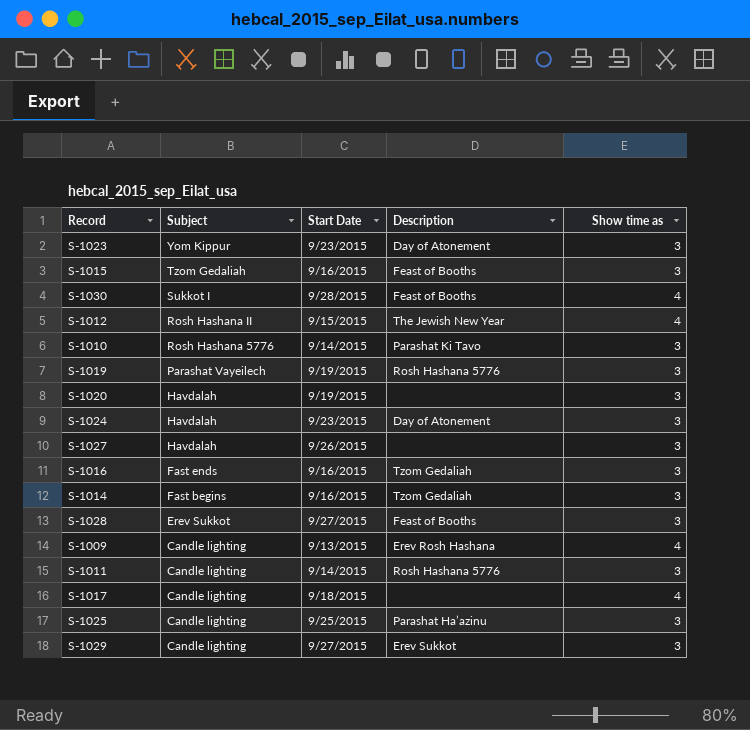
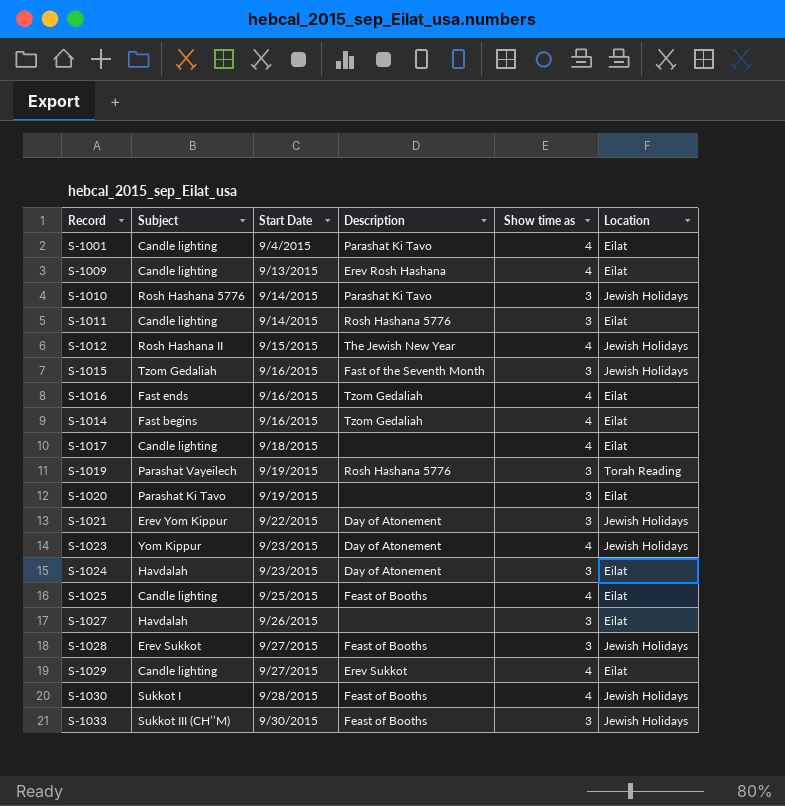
row order: Subject descending -> Start Date ascending
column Location | position: none -> 6
row S-1001: none -> Candle lighting | 9/4/2015 | Parashat Ki Tavo | 4 | Eilat
S-1015 | Description: Feast of Booths -> Fast of the Seventh Month
S-1016 | Show time as: 3 -> 4
S-1014 | Show time as: 3 -> 4
S-1020 | Subject: Havdalah -> Parashat Ki Tavo
row S-1021: none -> Erev Yom Kippur | 9/22/2015 | Day of Atonement | 3 | Jewish Holidays
S-1023 | Show time as: 3 -> 4
S-1025 | Description: Parashat Ha’azinu -> Feast of Booths
S-1025 | Show time as: 3 -> 4
S-1029 | Show time as: 3 -> 4
row S-1033: none -> Sukkot III (CH’’M) | 9/30/2015 | Feast of Booths | 3 | Jewish Holidays

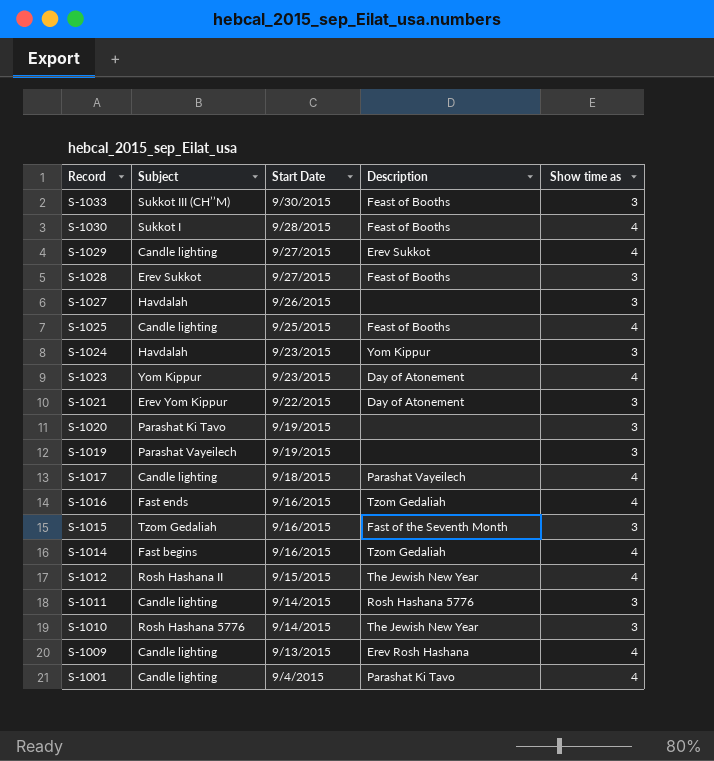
row order: Start Date ascending -> Record descending
column Location | position: 6 -> none
S-1024 | Description: Day of Atonement -> Yom Kippur
S-1019 | Description: Rosh Hashana 5776 -> none
S-1017 | Description: none -> Parashat Vayeilech
S-1010 | Description: Parashat Ki Tavo -> The Jewish New Year

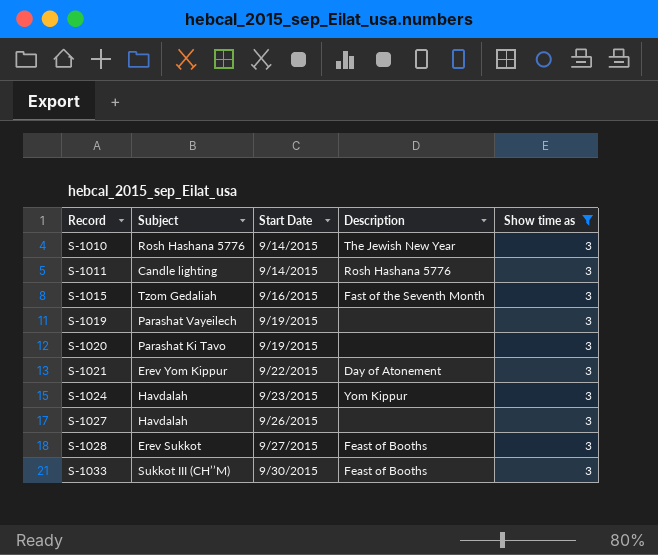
filter: none -> Show time as = 3
row order: Record descending -> Record ascending

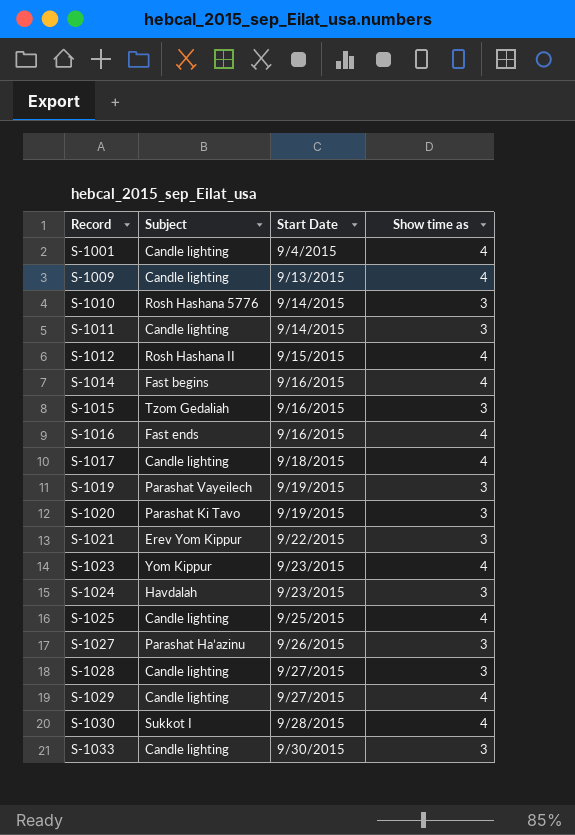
filter: Show time as = 3 -> none
column Description | position: 4 -> none
S-1027 | Subject: Havdalah -> Parashat Ha’azinu
S-1028 | Subject: Erev Sukkot -> Candle lighting
S-1033 | Subject: Sukkot III (CH’’M) -> Candle lighting

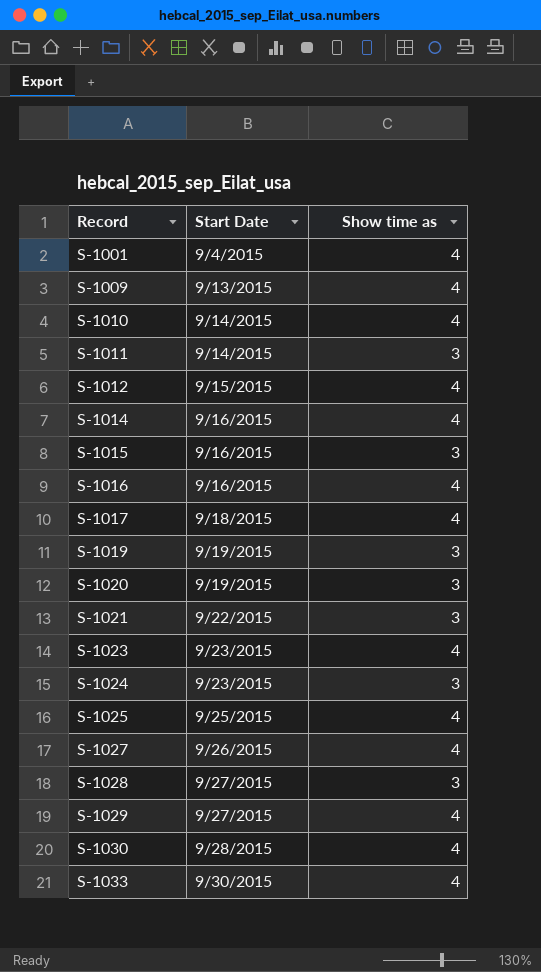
column Subject | position: 2 -> none
S-1010 | Show time as: 3 -> 4
S-1027 | Show time as: 3 -> 4
S-1033 | Show time as: 3 -> 4

